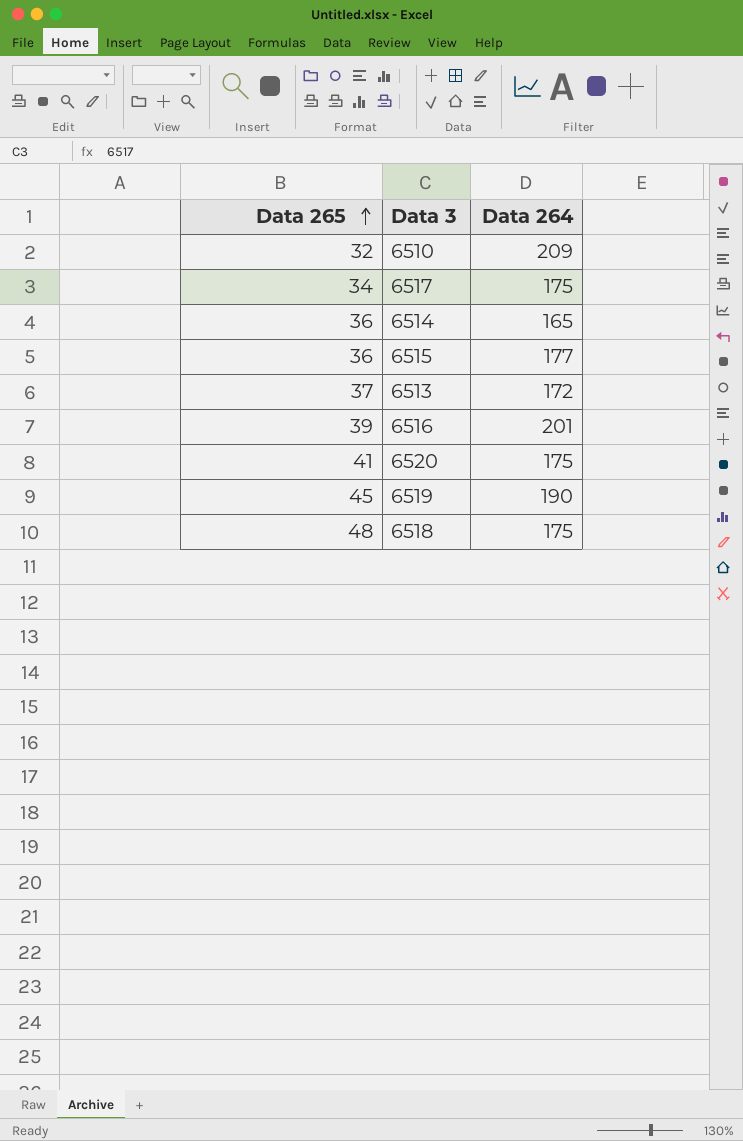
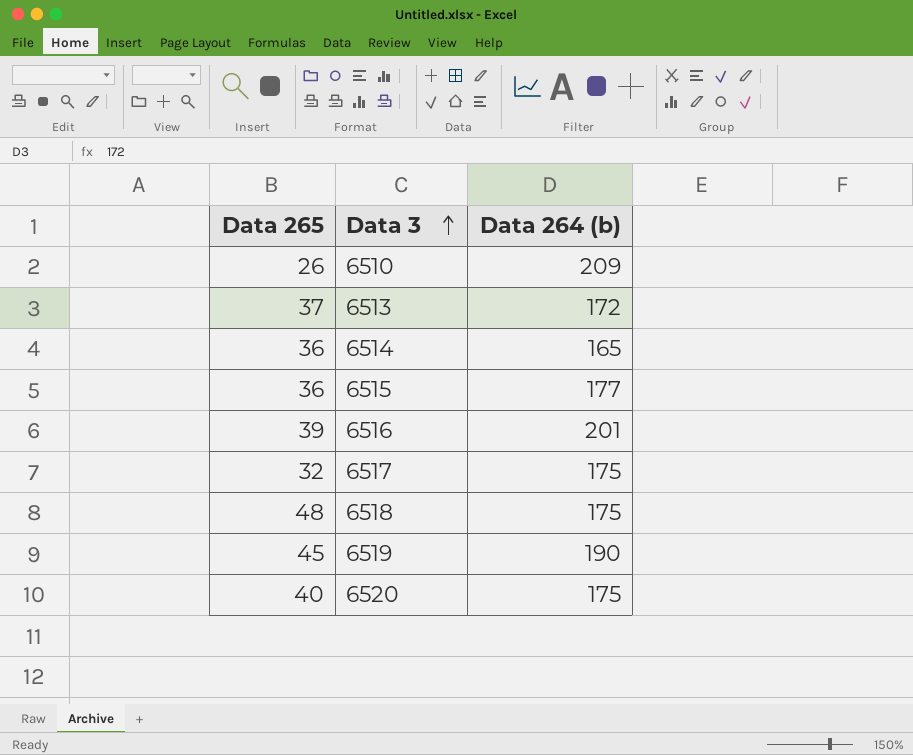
row order: Data 265 ascending -> Data 3 ascending
column name: Data 264 -> Data 264 (b)
6510 | Data 265: 32 -> 26
6517 | Data 265: 34 -> 32
6520 | Data 265: 41 -> 40

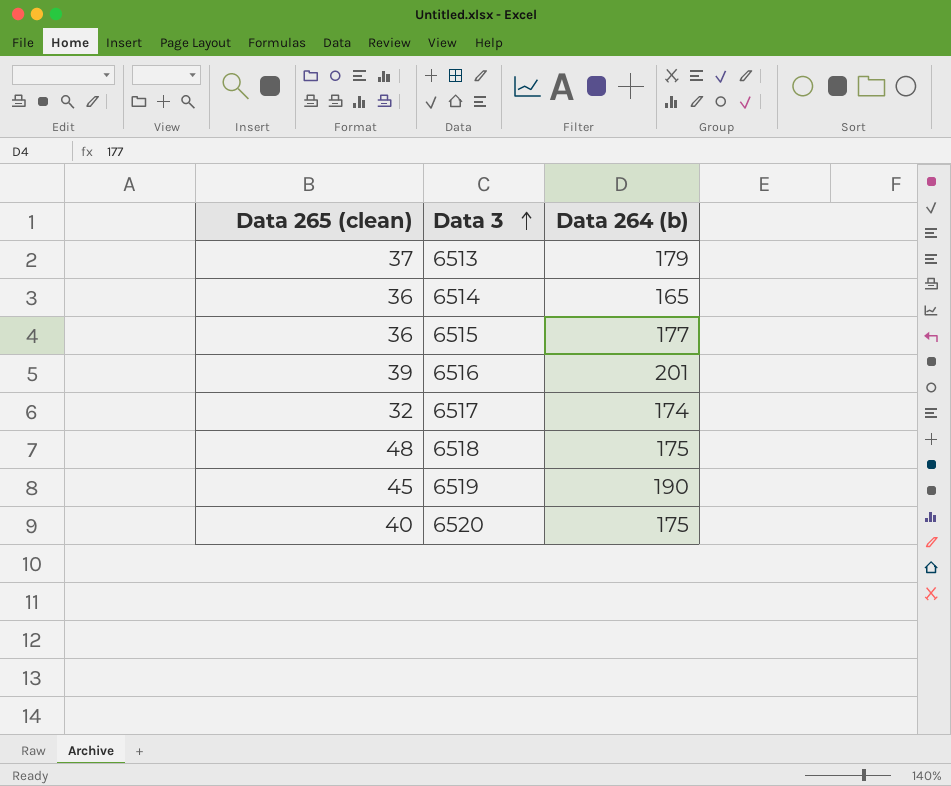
column name: Data 265 -> Data 265 (clean)
row 6510: 26 | 209 -> none
6513 | Data 264 (b): 172 -> 179
6517 | Data 264 (b): 175 -> 174

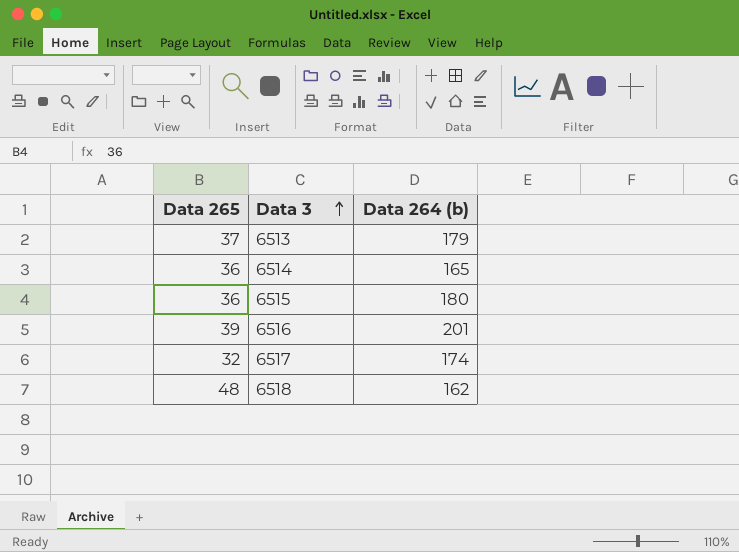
column name: Data 265 (clean) -> Data 265
row 6519: 45 | 190 -> none
row 6520: 40 | 175 -> none
6515 | Data 264 (b): 177 -> 180
6518 | Data 264 (b): 175 -> 162

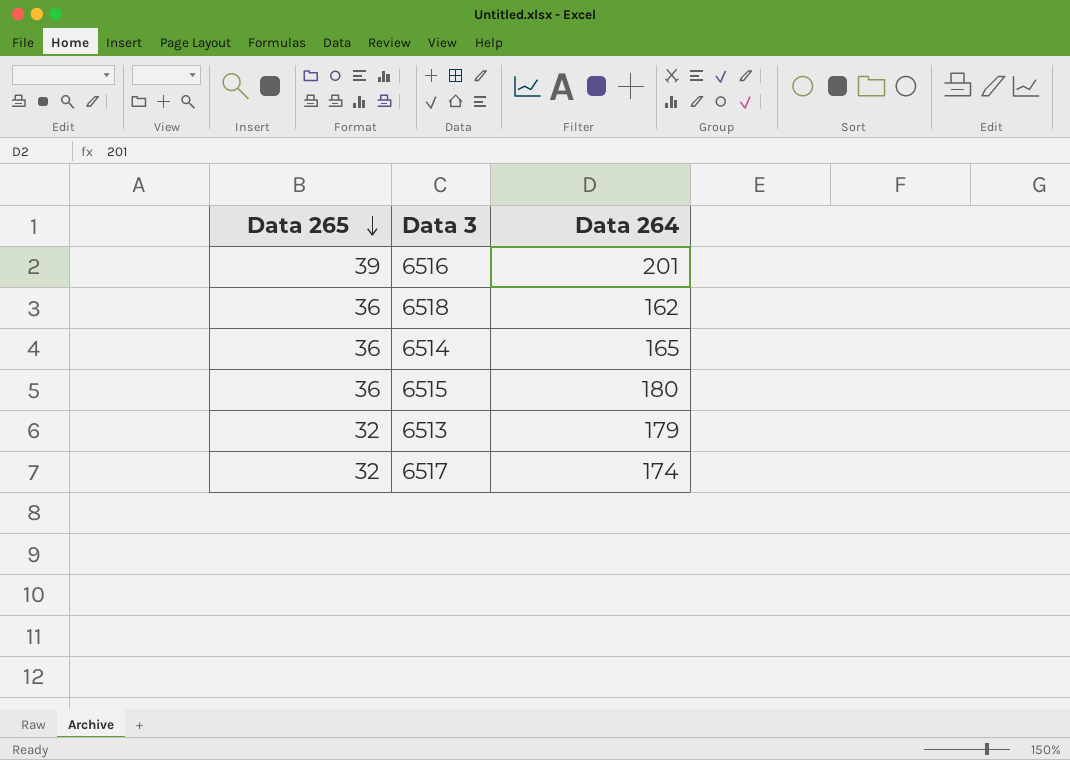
row order: Data 3 ascending -> Data 265 descending
column name: Data 264 (b) -> Data 264
6518 | Data 265: 48 -> 36
6513 | Data 265: 37 -> 32

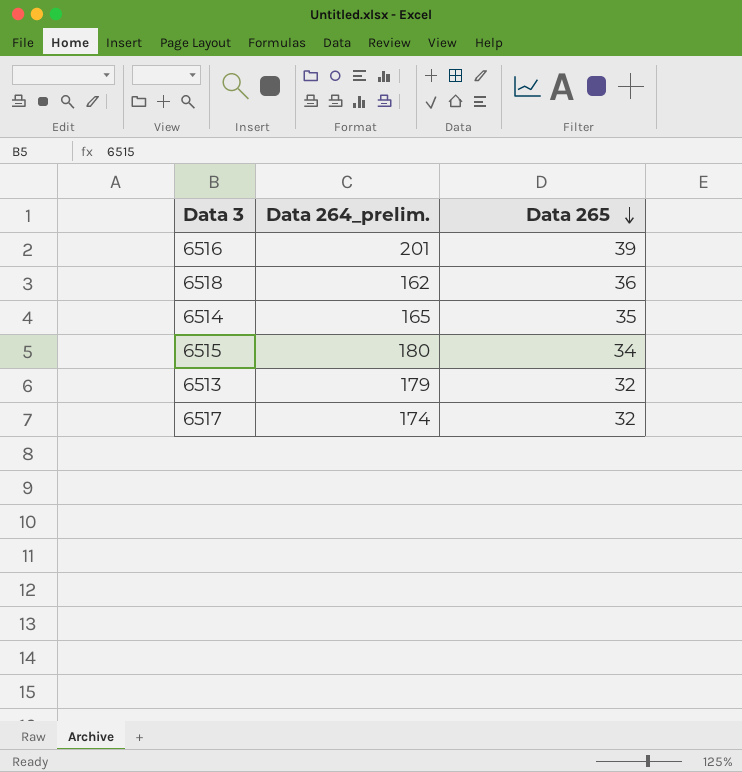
column name: Data 264 -> Data 264_prelim.
column Data 265 | position: 1 -> 3
6514 | Data 265: 36 -> 35
6515 | Data 265: 36 -> 34

